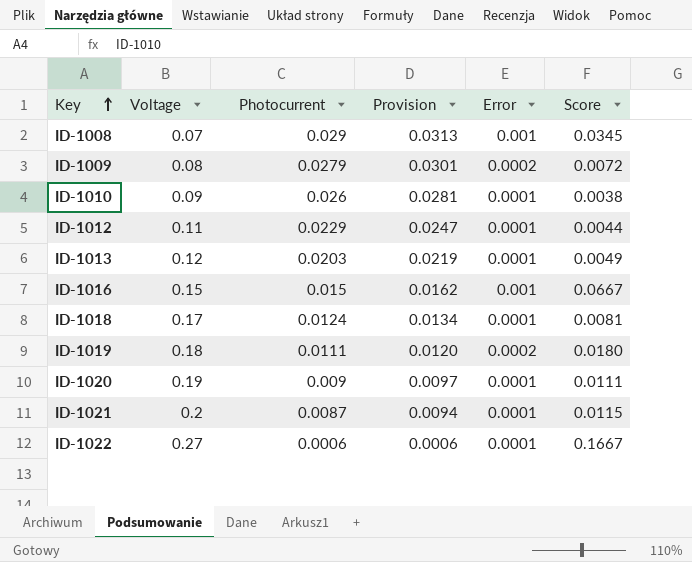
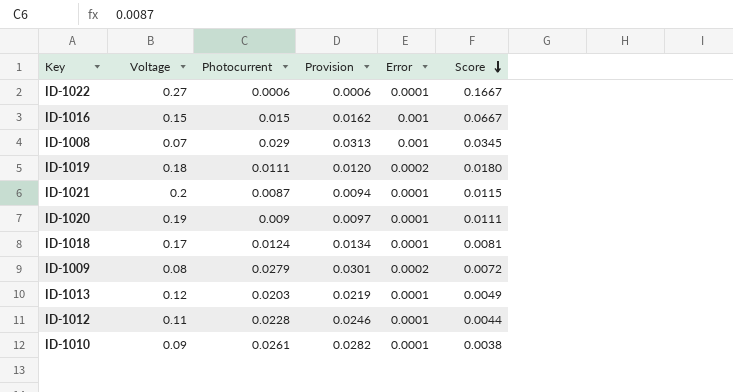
row order: Key ascending -> Score descending
ID-1012 | Photocurrent: 0.0229 -> 0.0228
ID-1012 | Provision: 0.0247 -> 0.0246
ID-1010 | Photocurrent: 0.026 -> 0.0261
ID-1010 | Provision: 0.0281 -> 0.0282

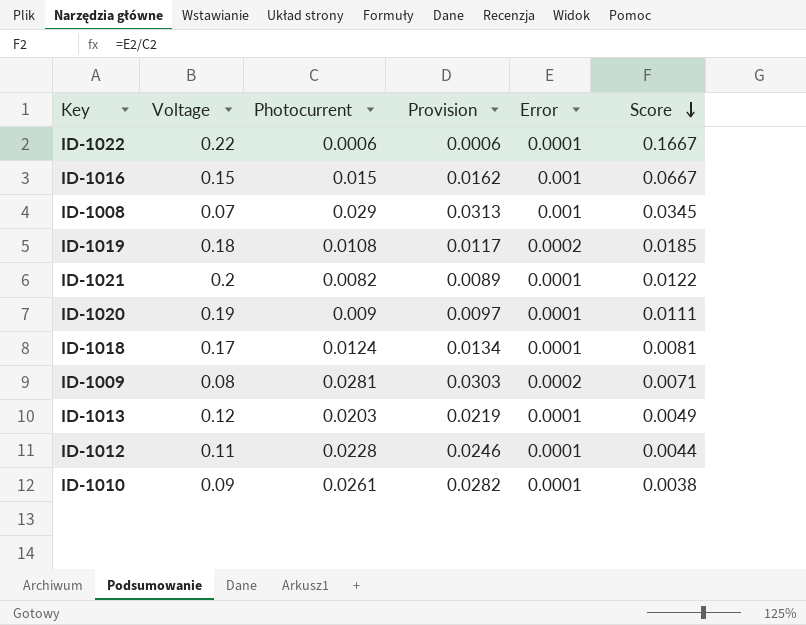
ID-1022 | Voltage: 0.27 -> 0.22
ID-1019 | Photocurrent: 0.0111 -> 0.0108
ID-1019 | Provision: 0.0120 -> 0.0117
ID-1019 | Score: 0.0180 -> 0.0185
ID-1021 | Photocurrent: 0.0087 -> 0.0082
ID-1021 | Provision: 0.0094 -> 0.0089
ID-1021 | Score: 0.0115 -> 0.0122
ID-1009 | Photocurrent: 0.0279 -> 0.0281
ID-1009 | Provision: 0.0301 -> 0.0303
ID-1009 | Score: 0.0072 -> 0.0071

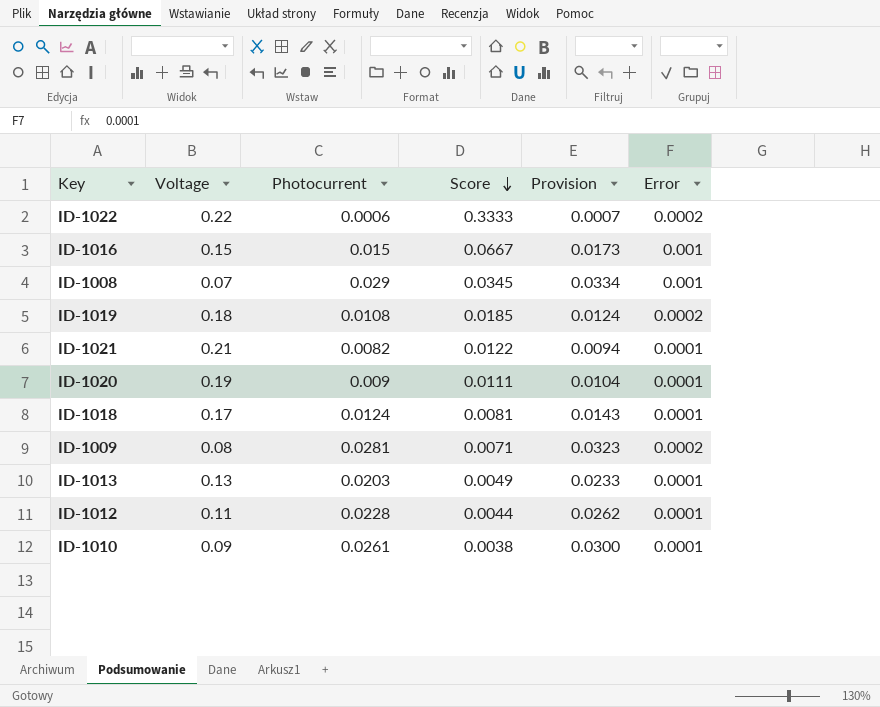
column Score | position: 6 -> 4
column Provision | formula: [Photocurrent] * 1.08 -> [Photocurrent] * 1.15
ID-1022 | Score: 0.1667 -> 0.3333
ID-1022 | Error: 0.0001 -> 0.0002
ID-1021 | Voltage: 0.2 -> 0.21
ID-1013 | Voltage: 0.12 -> 0.13

